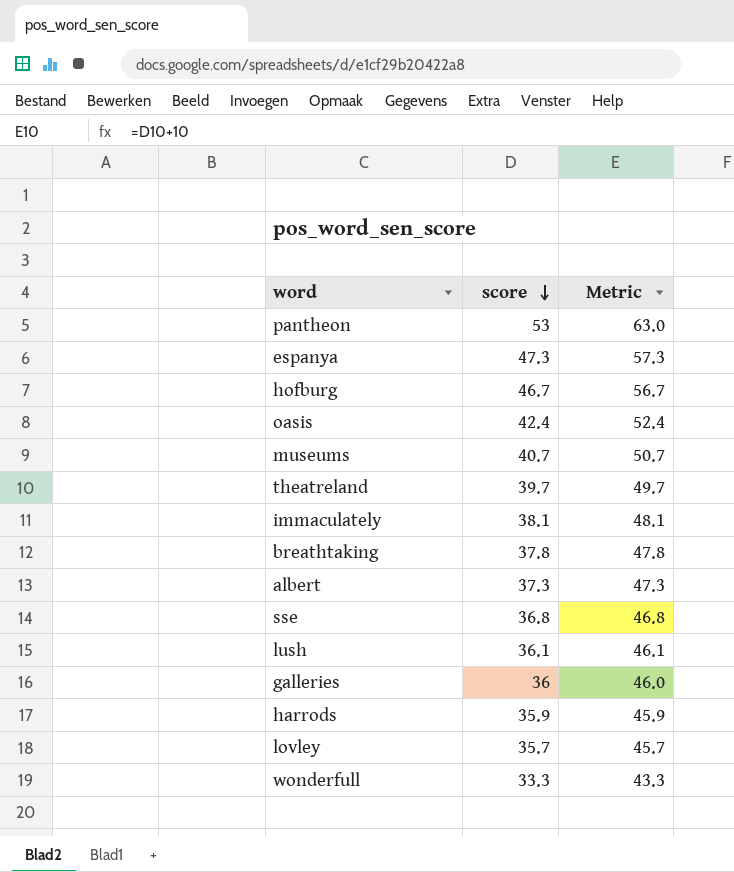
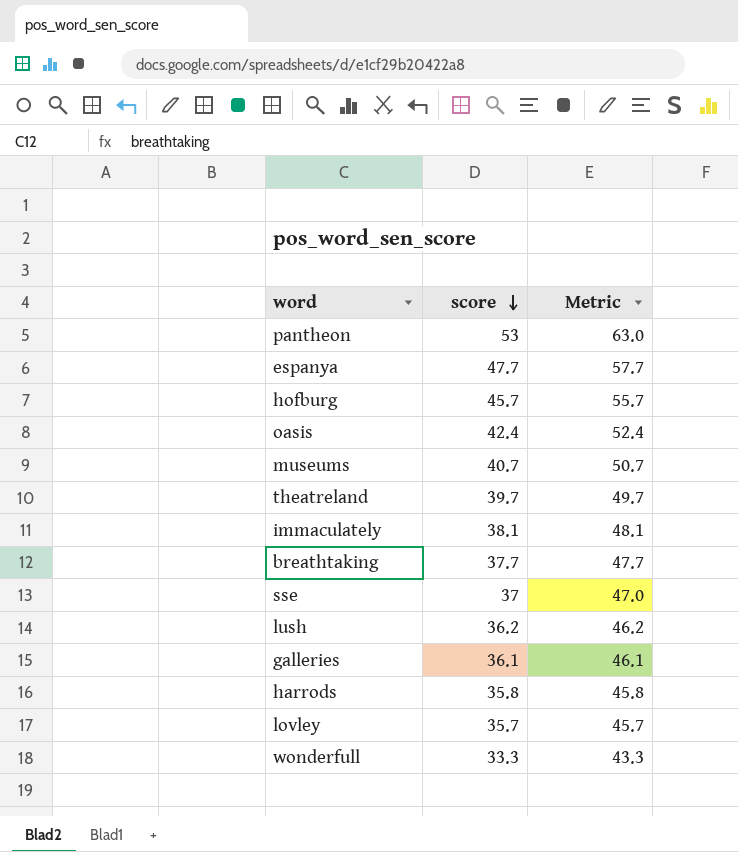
row albert: 37.3 | 47.3 -> none
espanya | score: 47.3 -> 47.7
espanya | Metric: 57.3 -> 57.7
hofburg | score: 46.7 -> 45.7
hofburg | Metric: 56.7 -> 55.7
breathtaking | score: 37.8 -> 37.7
breathtaking | Metric: 47.8 -> 47.7
sse | score: 36.8 -> 37
sse | Metric: 46.8 -> 47.0
lush | score: 36.1 -> 36.2
lush | Metric: 46.1 -> 46.2
galleries | score: 36 -> 36.1
galleries | Metric: 46.0 -> 46.1
harrods | score: 35.9 -> 35.8
harrods | Metric: 45.9 -> 45.8

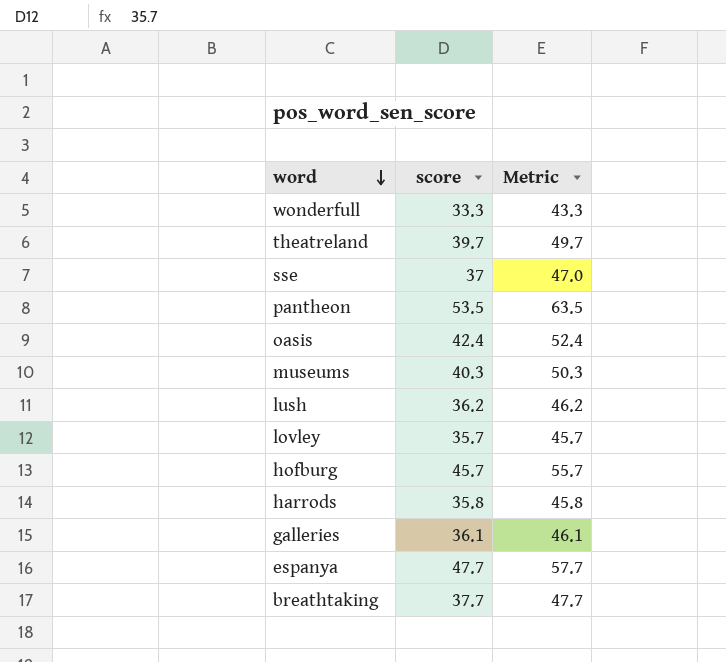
row order: score descending -> word descending
row immaculately: 38.1 | 48.1 -> none
pantheon | score: 53 -> 53.5
pantheon | Metric: 63.0 -> 63.5
museums | score: 40.7 -> 40.3
museums | Metric: 50.7 -> 50.3

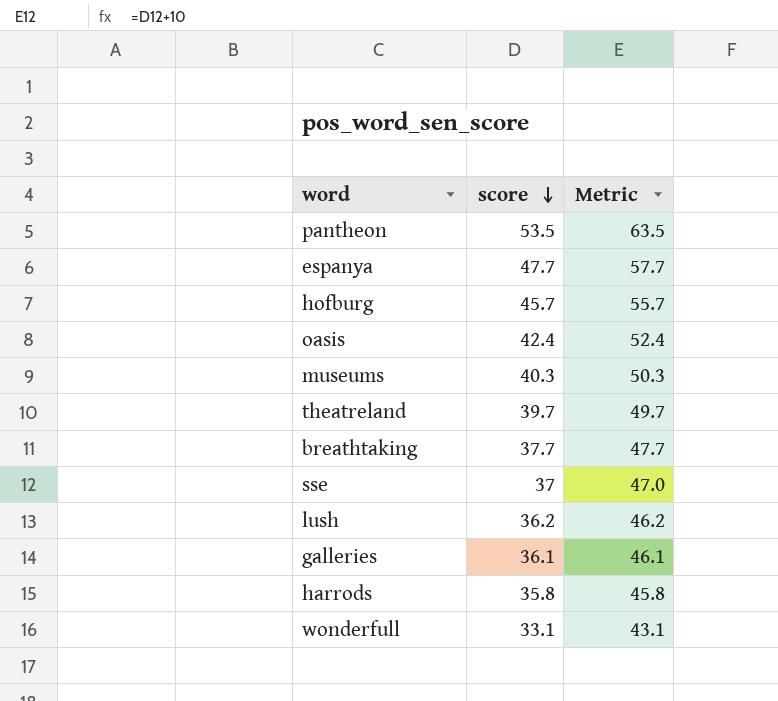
row order: word descending -> score descending
row lovley: 35.7 | 45.7 -> none
wonderfull | score: 33.3 -> 33.1
wonderfull | Metric: 43.3 -> 43.1

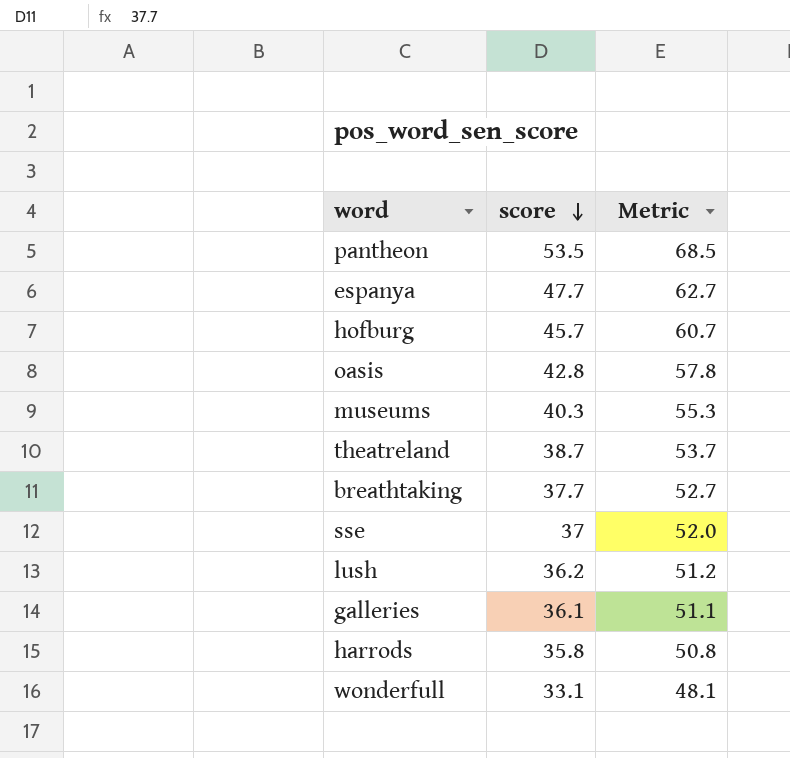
column Metric | formula: [score] + 10 -> [score] + 15
oasis | score: 42.4 -> 42.8
theatreland | score: 39.7 -> 38.7

